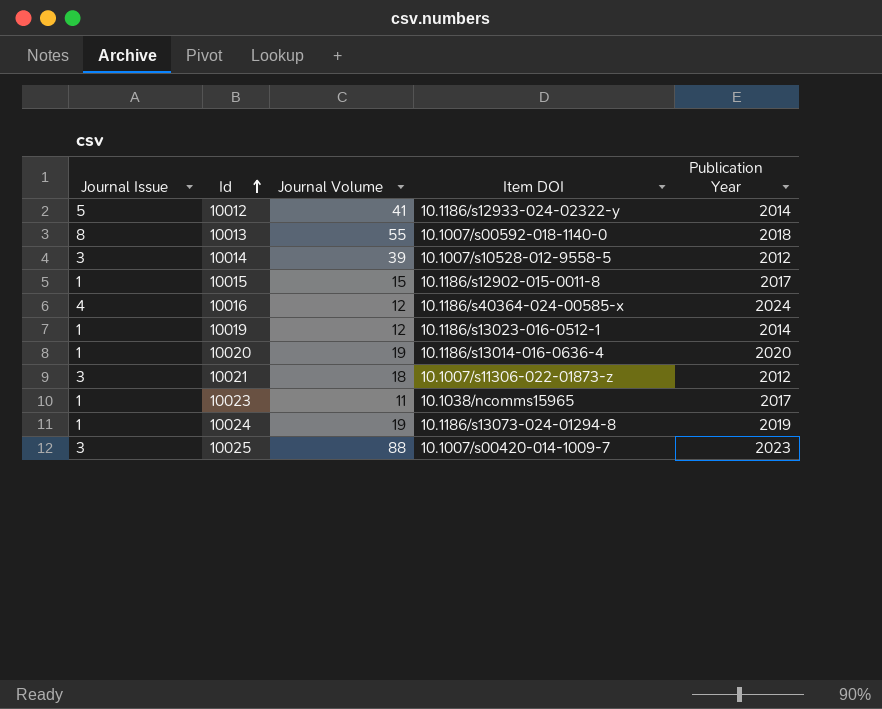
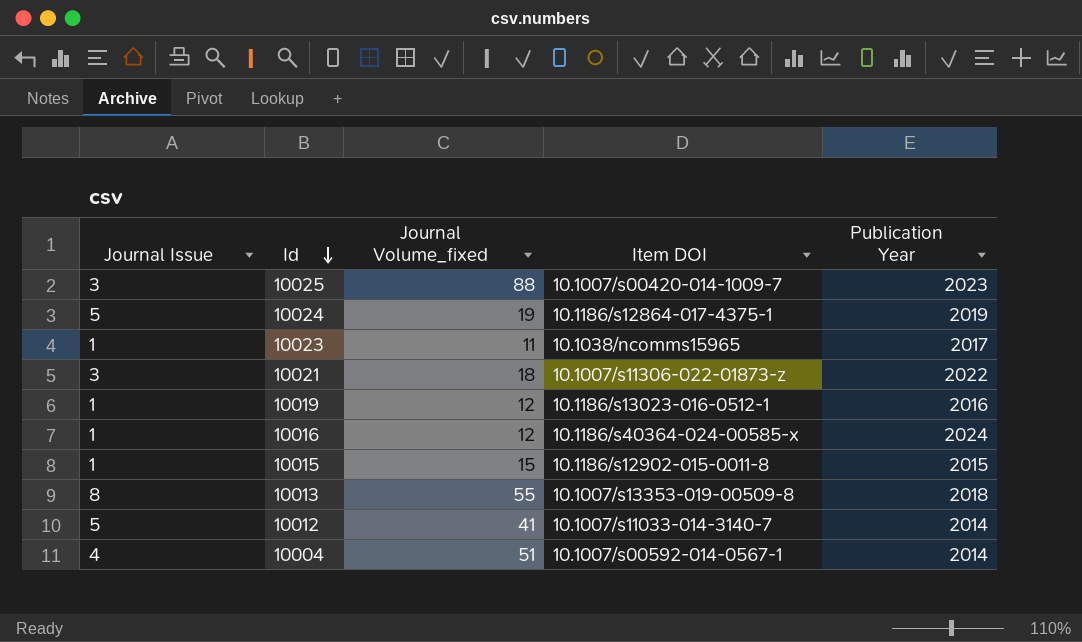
row order: Id ascending -> Id descending
column name: Journal Volume -> Journal Volume_fixed
row 10014: 3 | 39 | 10.1007/s10528-012-9558-5 | 2012 -> none
row 10020: 1 | 19 | 10.1186/s13014-016-0636-4 | 2020 -> none
10024 | Journal Issue: 1 -> 5
10024 | Item DOI: 10.1186/s13073-024-01294-8 -> 10.1186/s12864-017-4375-1
10021 | Publication Year: 2012 -> 2022
10019 | Publication Year: 2014 -> 2016
10016 | Journal Issue: 4 -> 1
10015 | Publication Year: 2017 -> 2015
10013 | Item DOI: 10.1007/s00592-018-1140-0 -> 10.1007/s13353-019-00509-8
10012 | Item DOI: 10.1186/s12933-024-02322-y -> 10.1007/s11033-014-3140-7
row 10004: none -> 4 | 51 | 10.1007/s00592-014-0567-1 | 2014

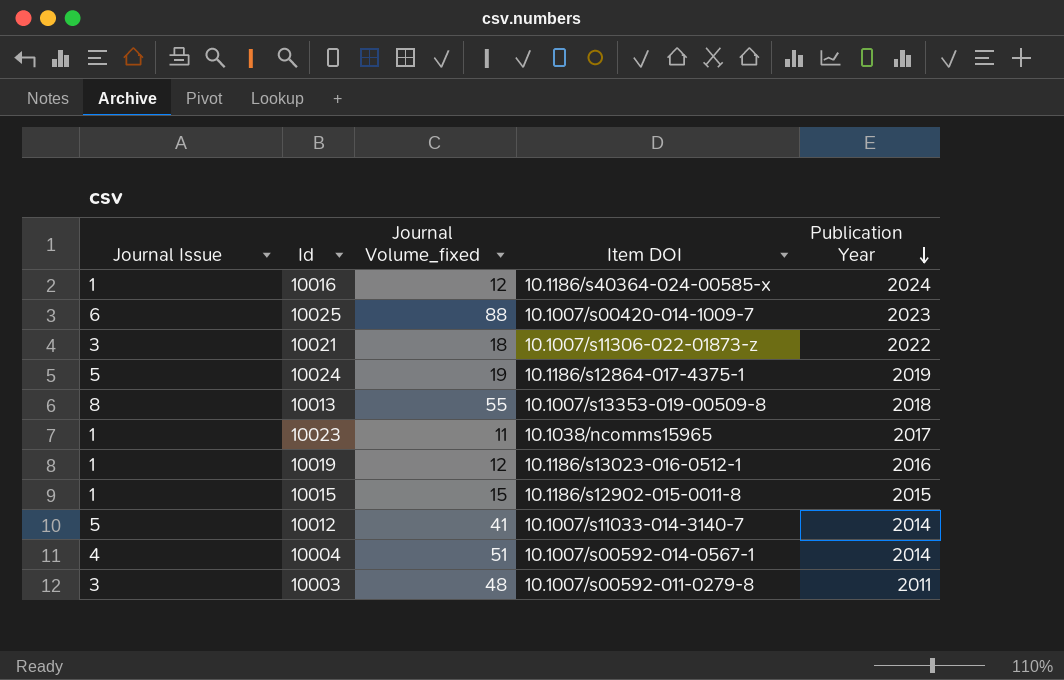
row order: Id descending -> Publication Year descending
10025 | Journal Issue: 3 -> 6
row 10003: none -> 3 | 48 | 10.1007/s00592-011-0279-8 | 2011

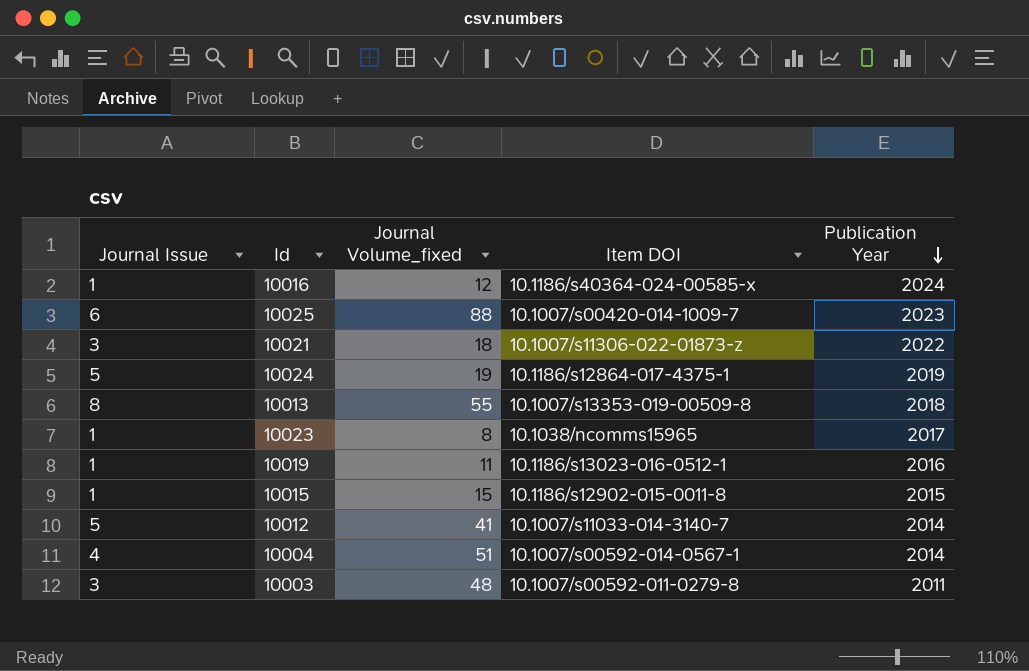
10023 | Journal Volume_fixed: 11 -> 8
10019 | Journal Volume_fixed: 12 -> 11

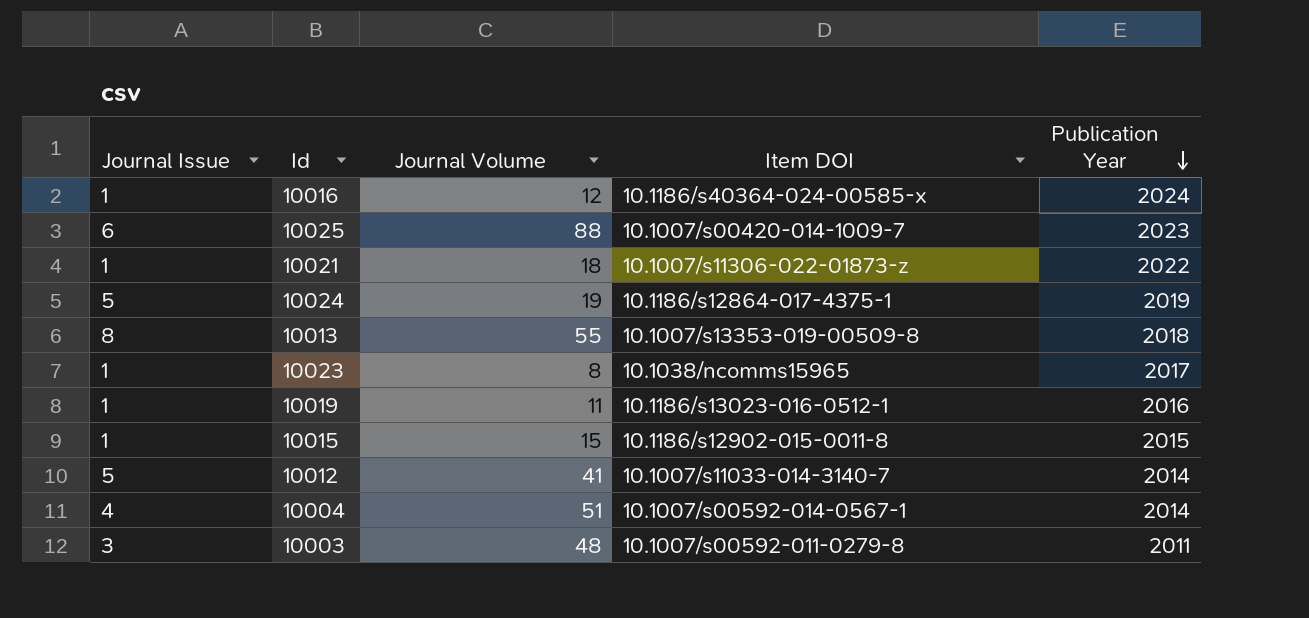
column name: Journal Volume_fixed -> Journal Volume
10021 | Journal Issue: 3 -> 1

